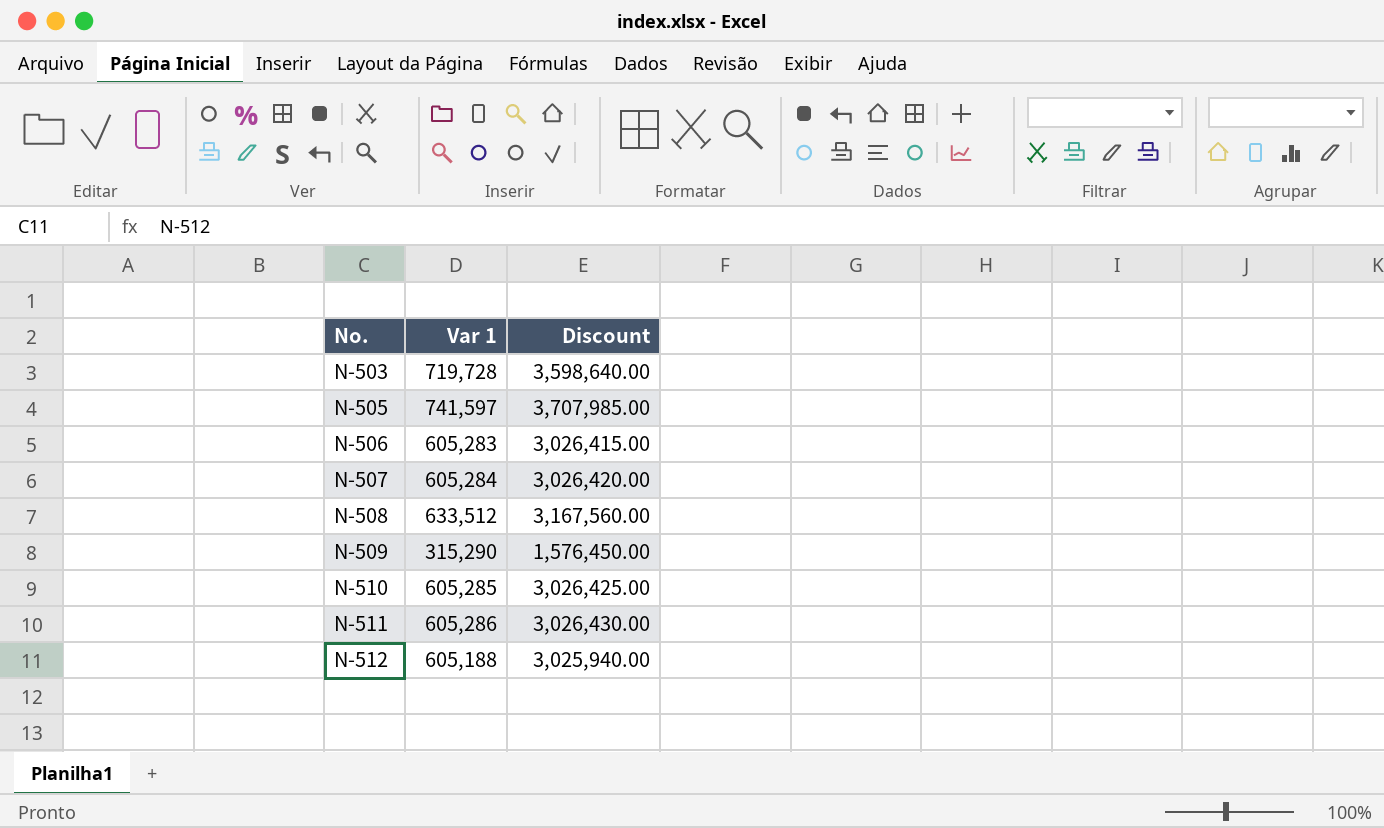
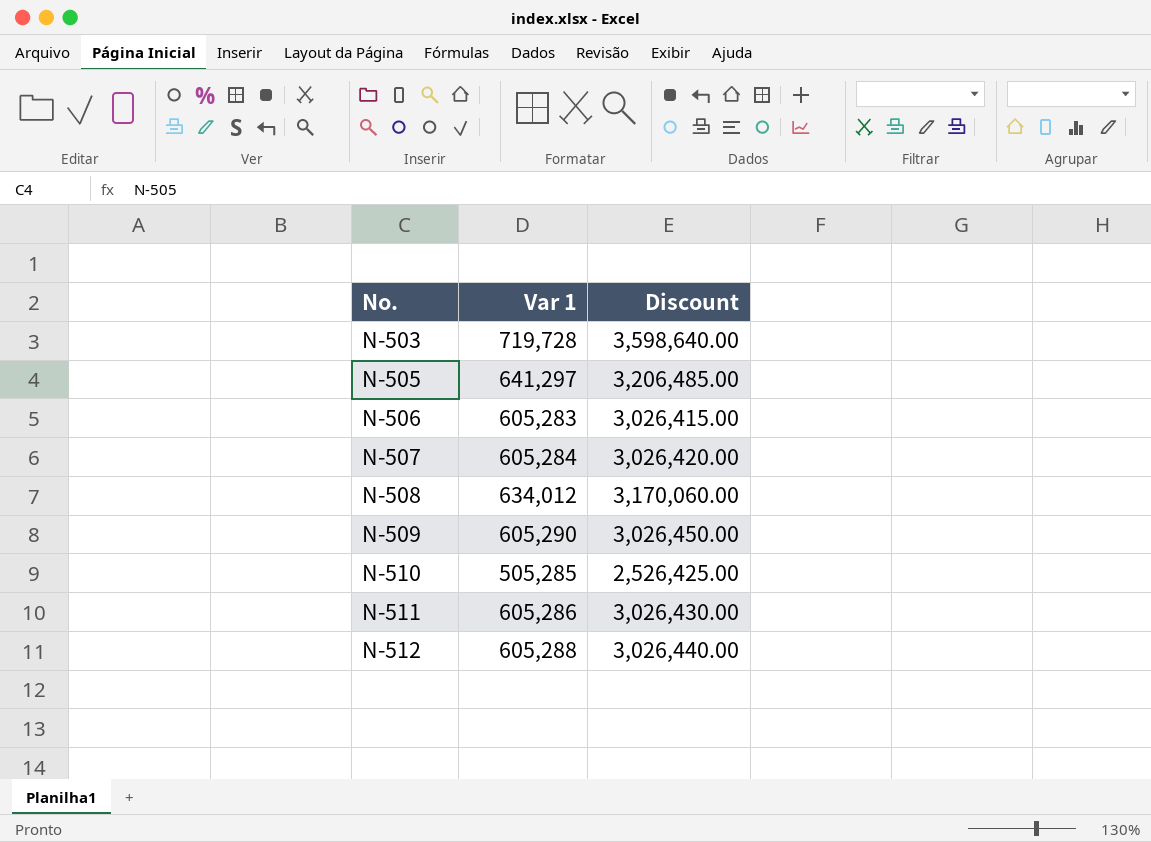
N-505 | Var 1: 741,597 -> 641,297
N-505 | Discount: 3,707,985.00 -> 3,206,485.00
N-508 | Var 1: 633,512 -> 634,012
N-508 | Discount: 3,167,560.00 -> 3,170,060.00
N-509 | Var 1: 315,290 -> 605,290
N-509 | Discount: 1,576,450.00 -> 3,026,450.00
N-510 | Var 1: 605,285 -> 505,285
N-510 | Discount: 3,026,425.00 -> 2,526,425.00
N-512 | Var 1: 605,188 -> 605,288
N-512 | Discount: 3,025,940.00 -> 3,026,440.00

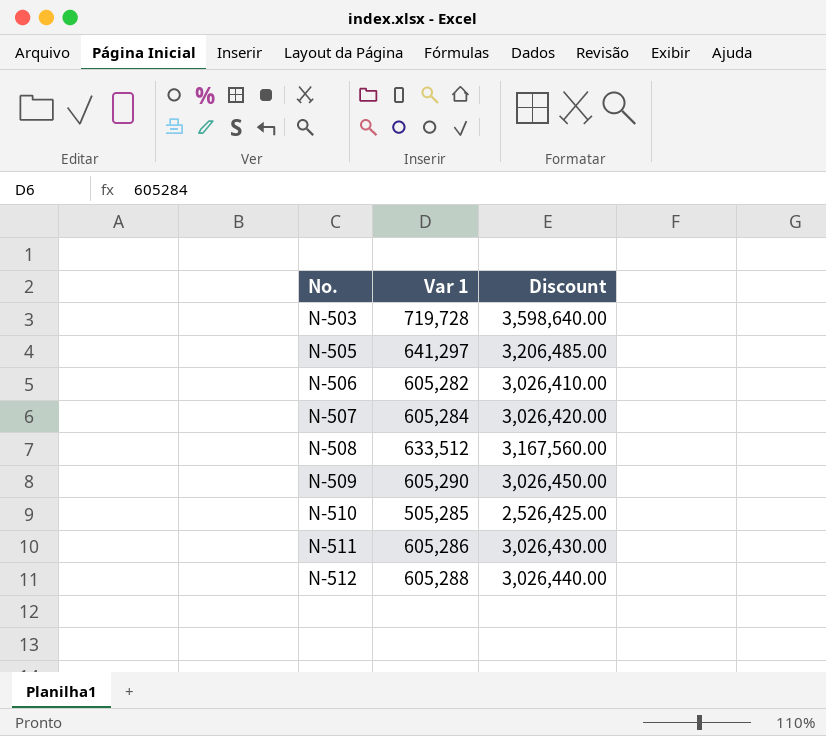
N-506 | Var 1: 605,283 -> 605,282
N-506 | Discount: 3,026,415.00 -> 3,026,410.00
N-508 | Var 1: 634,012 -> 633,512
N-508 | Discount: 3,170,060.00 -> 3,167,560.00

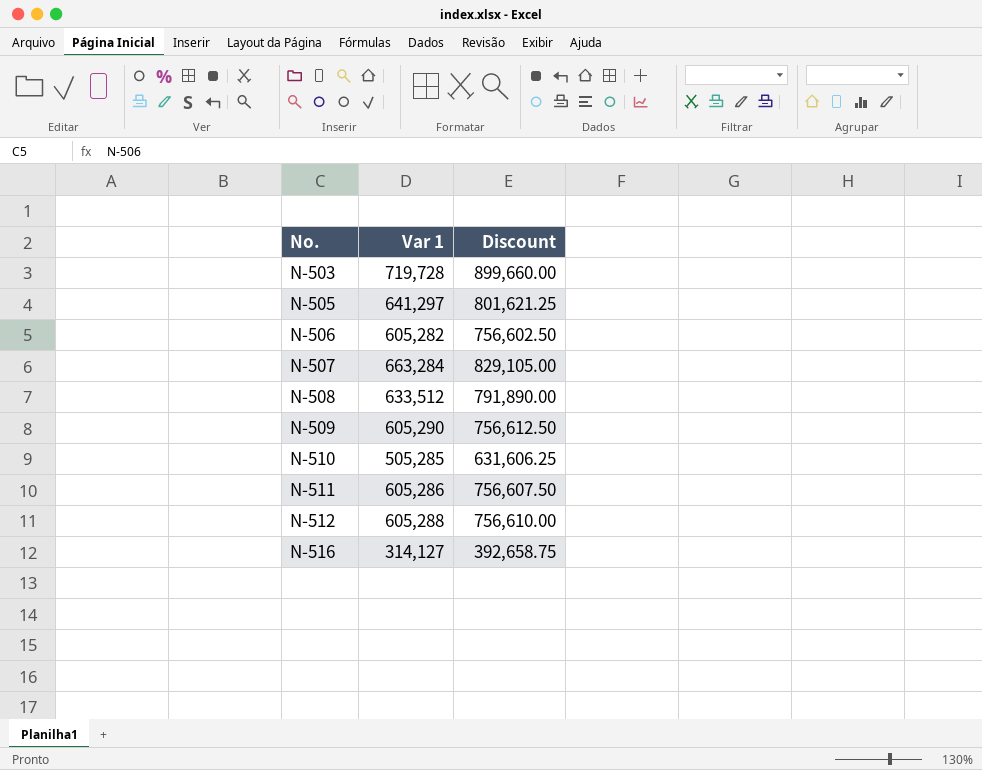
column Discount | formula: [Var 1] * 5 -> [Var 1] * 1.25
N-507 | Var 1: 605,284 -> 663,284
row N-516: none -> 314,127 | 392,658.75

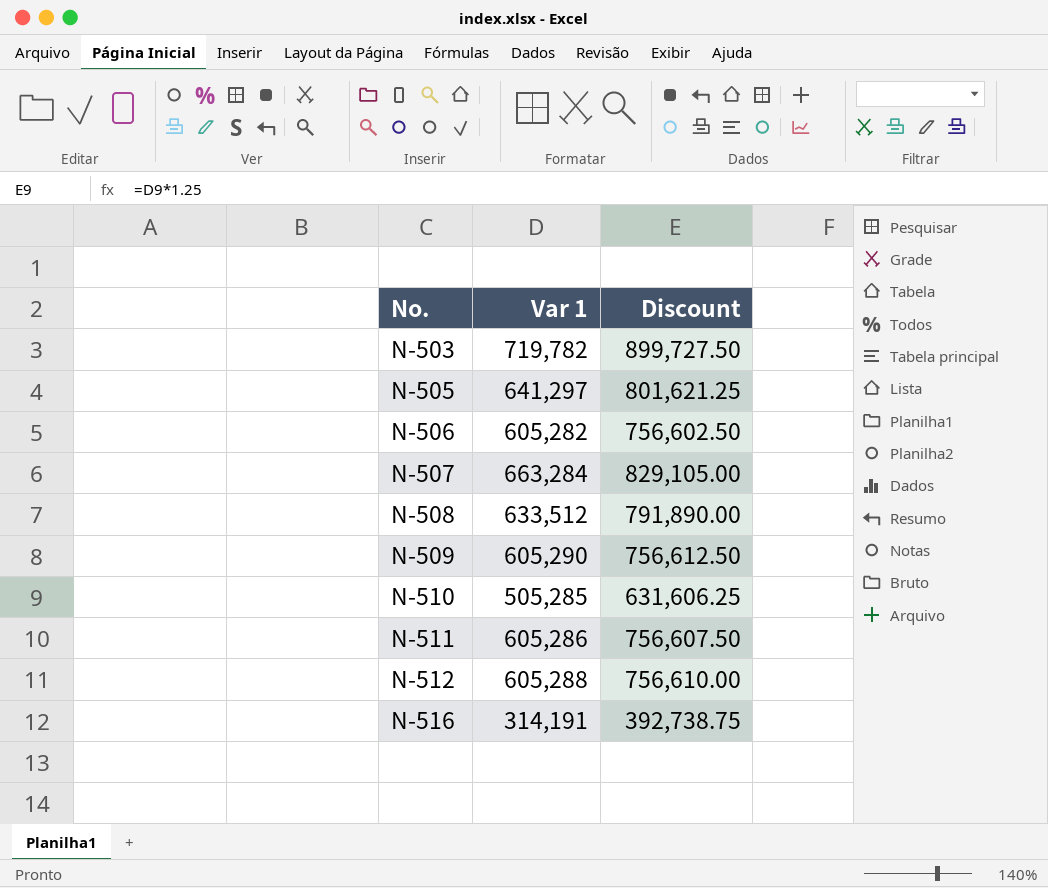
N-503 | Var 1: 719,728 -> 719,782
N-503 | Discount: 899,660.00 -> 899,727.50
N-516 | Var 1: 314,127 -> 314,191
N-516 | Discount: 392,658.75 -> 392,738.75

